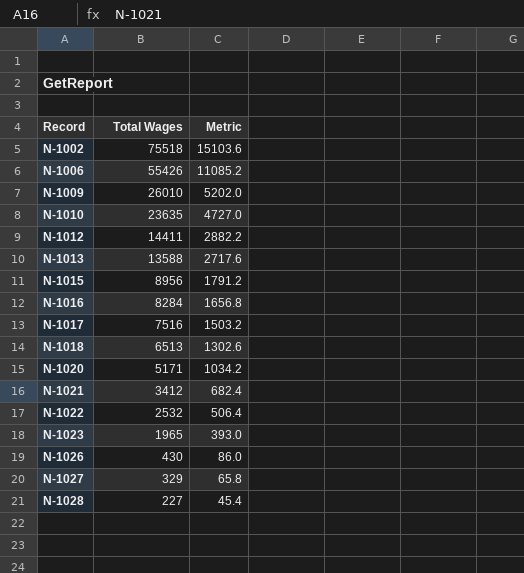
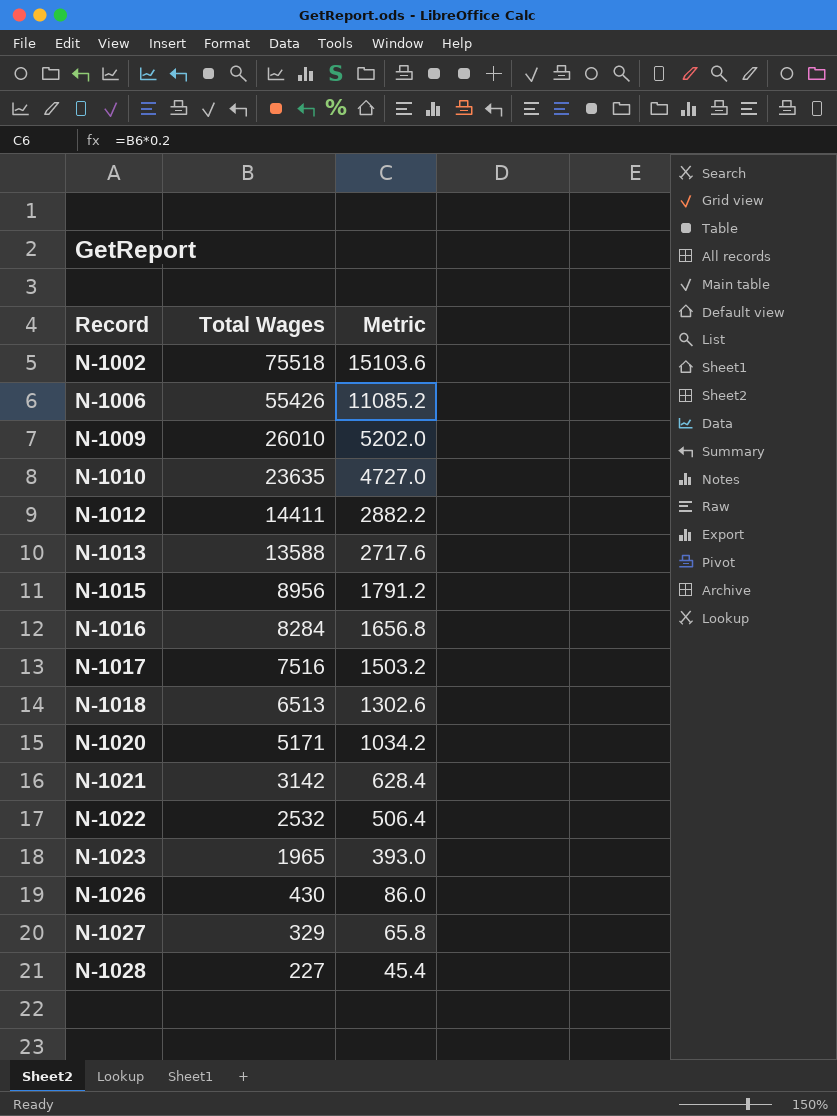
N-1021 | Total Wages: 3412 -> 3142
N-1021 | Metric: 682.4 -> 628.4

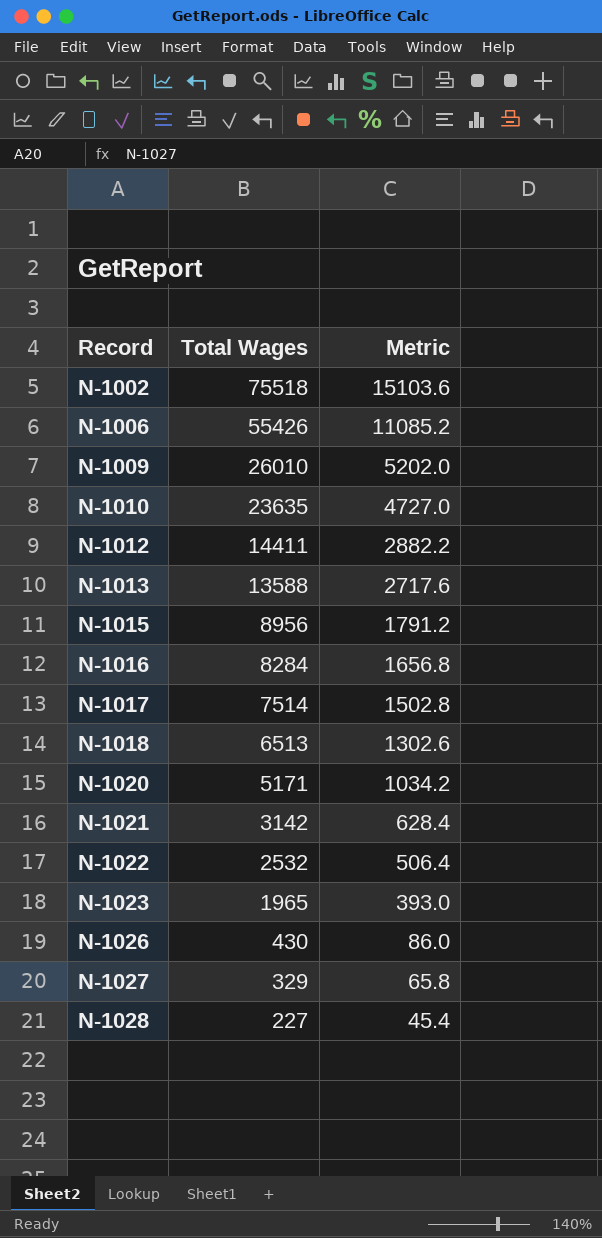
N-1017 | Total Wages: 7516 -> 7514
N-1017 | Metric: 1503.2 -> 1502.8

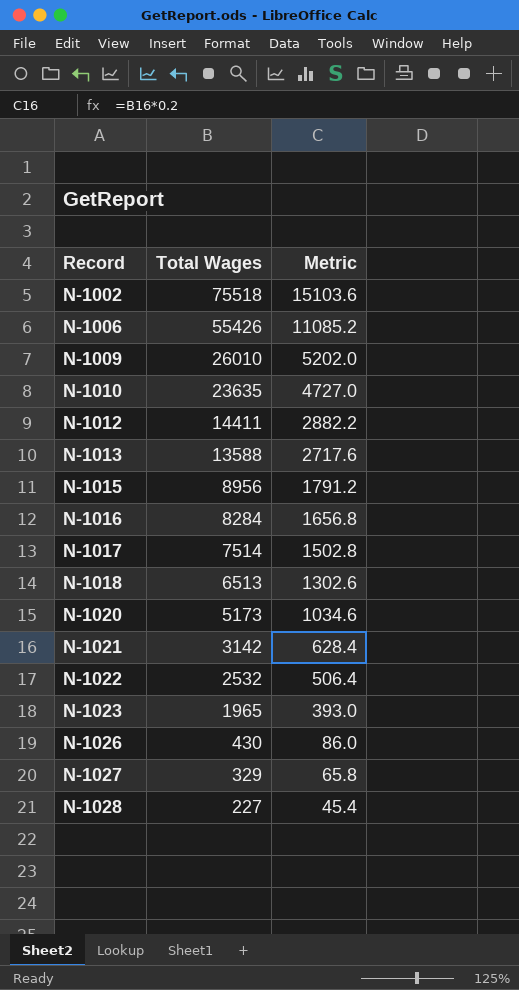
N-1020 | Total Wages: 5171 -> 5173
N-1020 | Metric: 1034.2 -> 1034.6

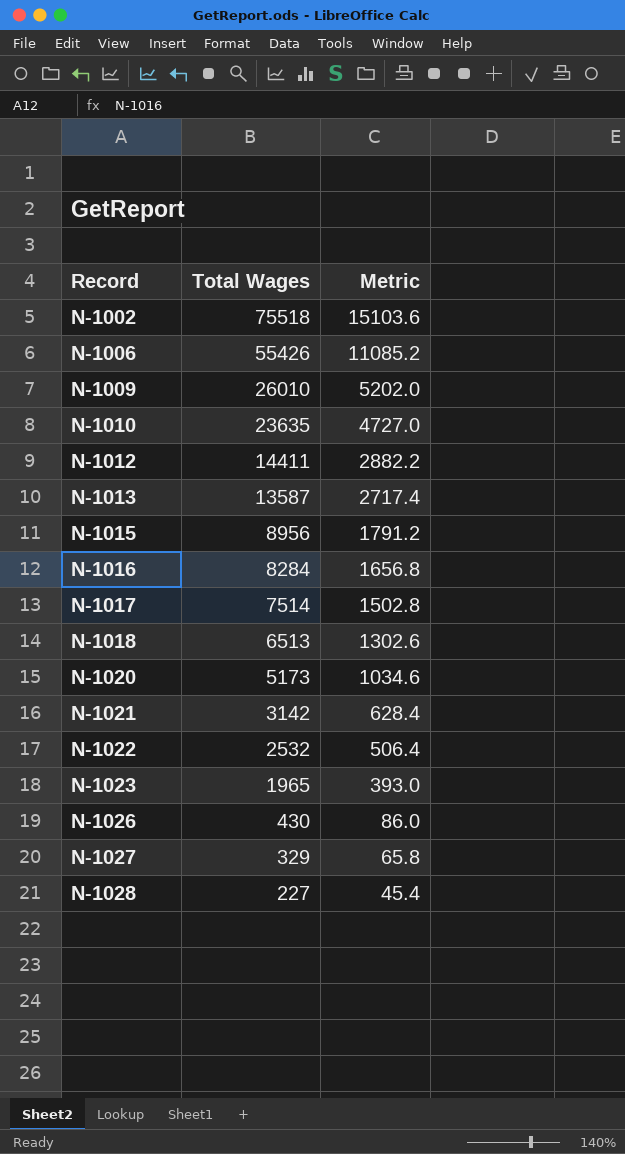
N-1013 | Total Wages: 13588 -> 13587
N-1013 | Metric: 2717.6 -> 2717.4

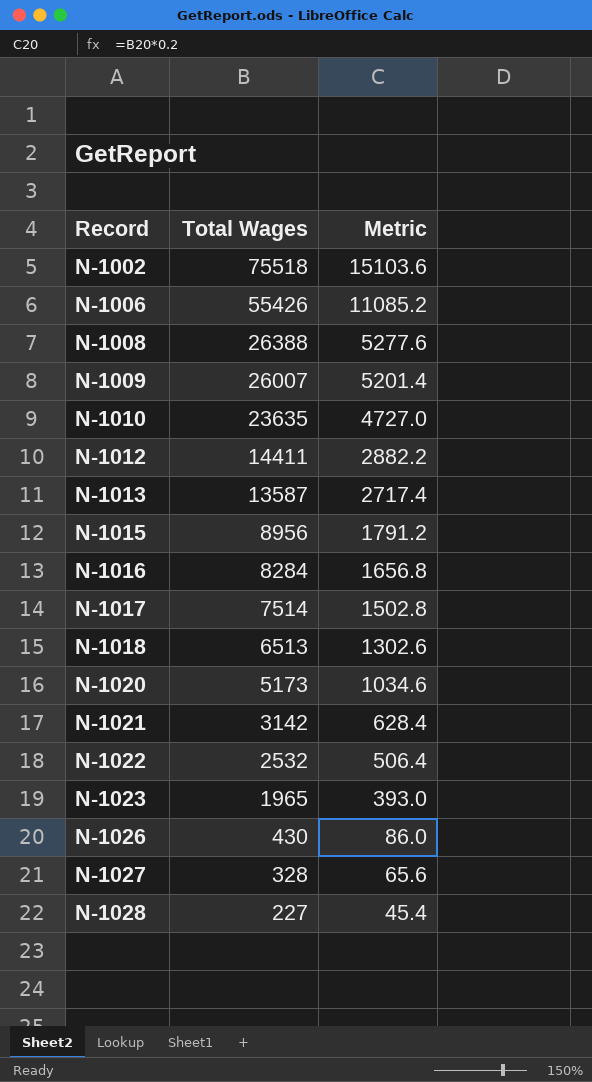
row N-1008: none -> 26388 | 5277.6
N-1009 | Total Wages: 26010 -> 26007
N-1009 | Metric: 5202.0 -> 5201.4
N-1027 | Total Wages: 329 -> 328
N-1027 | Metric: 65.8 -> 65.6

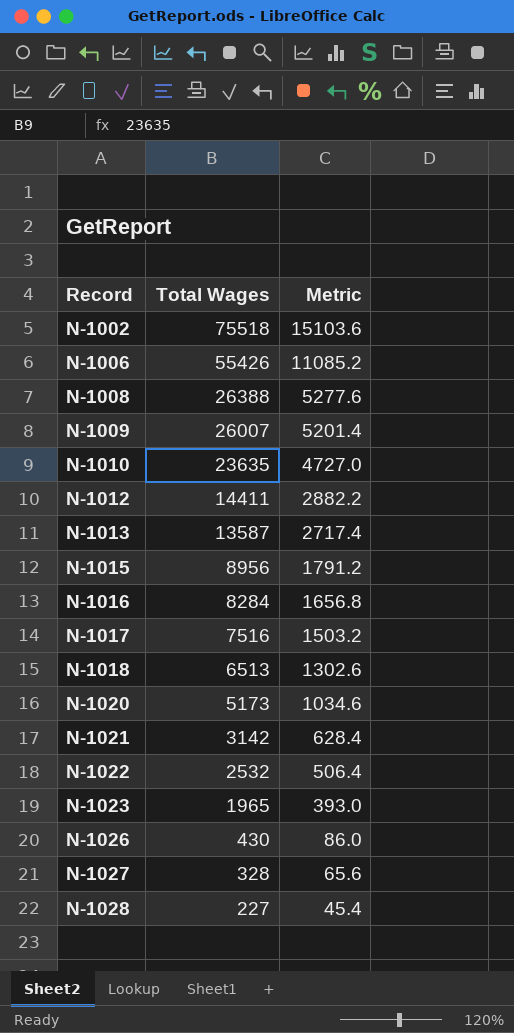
N-1017 | Total Wages: 7514 -> 7516
N-1017 | Metric: 1502.8 -> 1503.2

